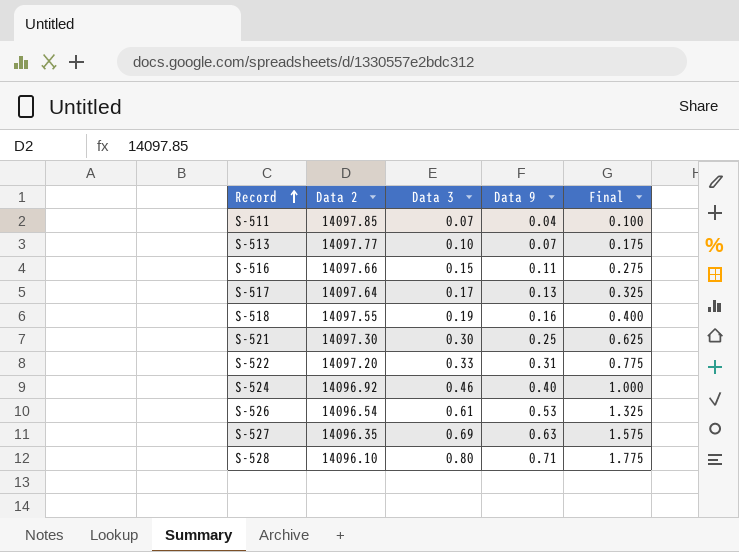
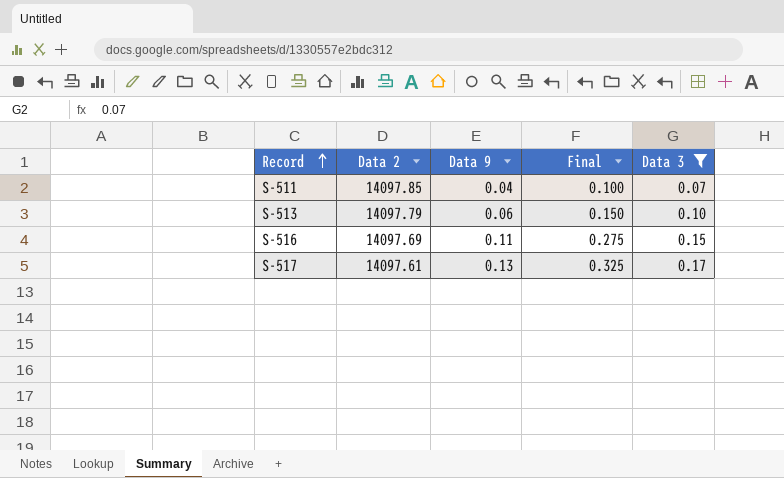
filter: none -> Data 3 <= 0.17
column Data 3 | position: 3 -> 5
S-513 | Data 2: 14097.77 -> 14097.79
S-513 | Data 9: 0.07 -> 0.06
S-513 | Final: 0.175 -> 0.150
S-516 | Data 2: 14097.66 -> 14097.69
S-517 | Data 2: 14097.64 -> 14097.61

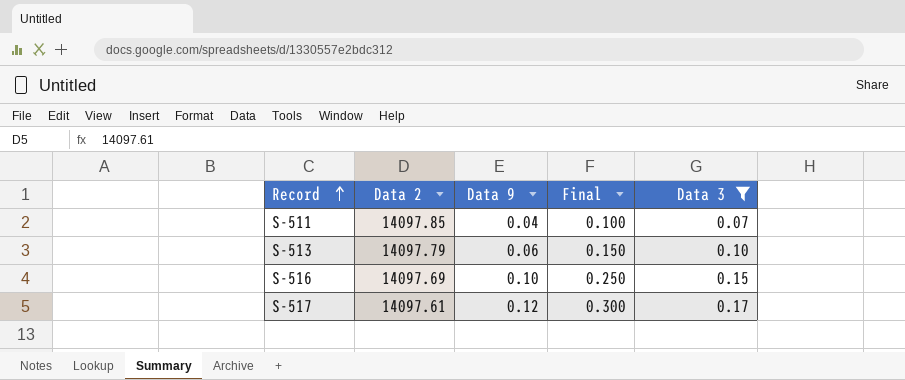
S-516 | Data 9: 0.11 -> 0.10
S-516 | Final: 0.275 -> 0.250
S-517 | Data 9: 0.13 -> 0.12
S-517 | Final: 0.325 -> 0.300

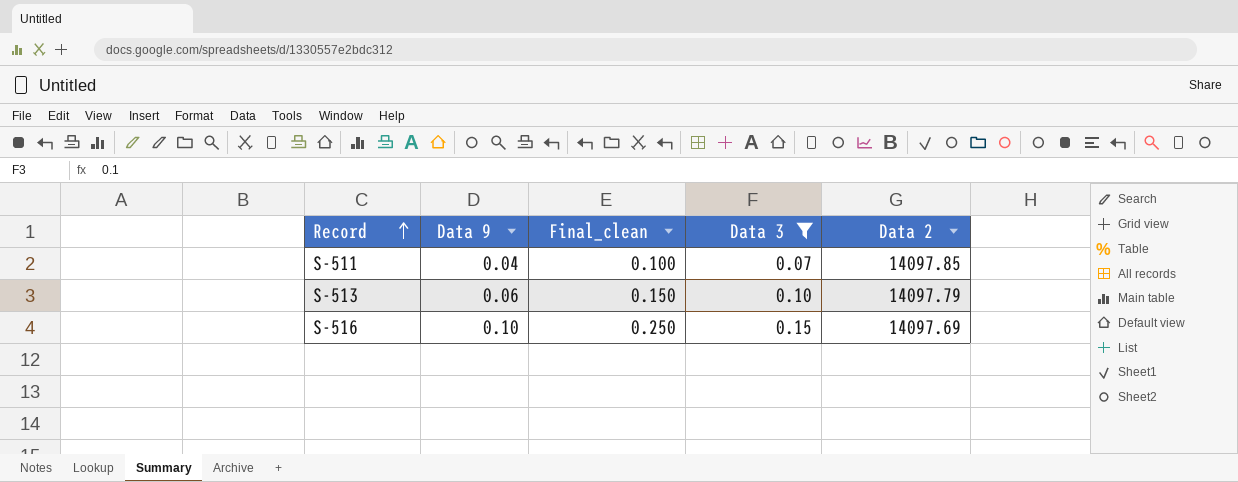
column name: Final -> Final_clean
column Data 2 | position: 2 -> 5
row S-517: 14097.61 | 0.12 | 0.300 | 0.17 -> none

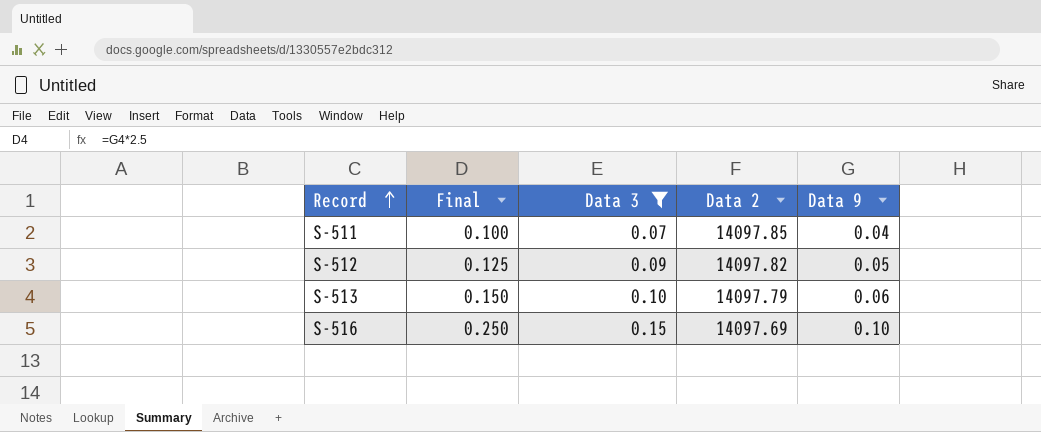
column name: Final_clean -> Final
column Data 9 | position: 2 -> 5
row S-512: none -> 0.125 | 0.09 | 14097.82 | 0.05

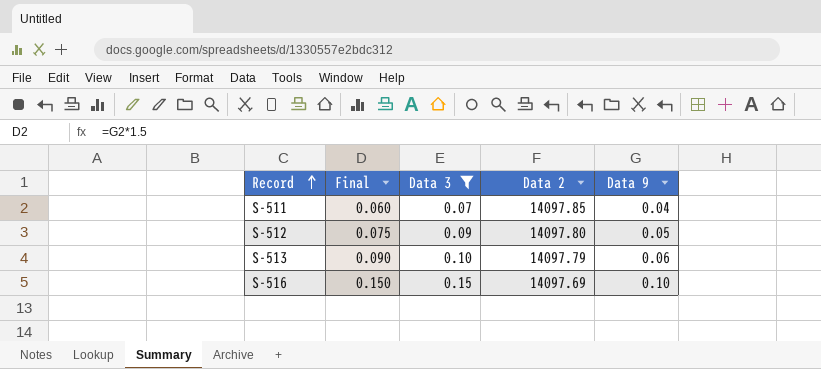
column Final | formula: [Data 9] * 2.5 -> [Data 9] * 1.5
S-512 | Data 2: 14097.82 -> 14097.80

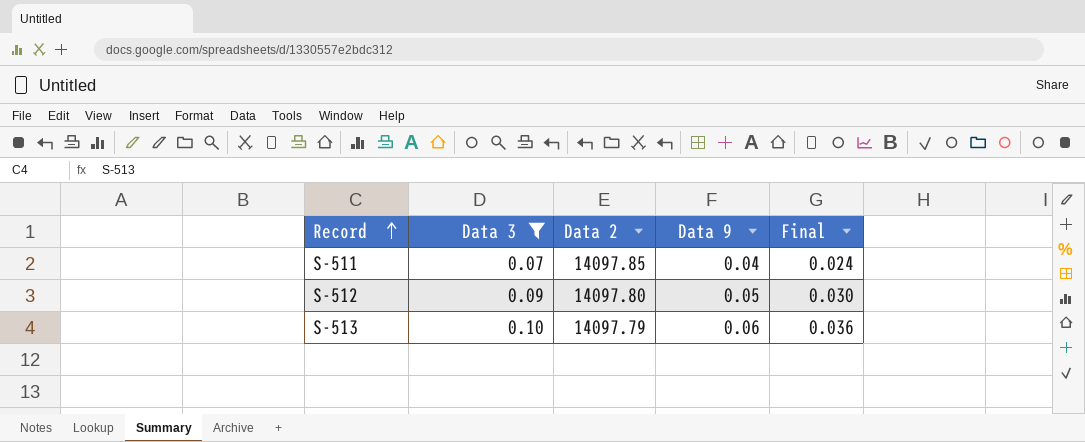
column Final | formula: [Data 9] * 1.5 -> [Data 9] * 0.6
column Final | position: 2 -> 5
row S-516: 0.150 | 0.15 | 14097.69 | 0.10 -> none

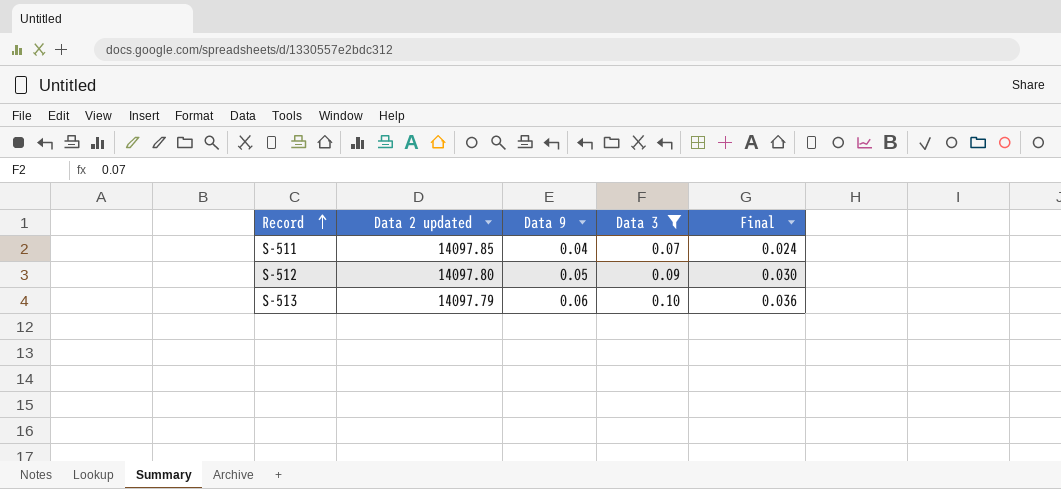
column name: Data 2 -> Data 2 updated
column Data 3 | position: 2 -> 4

